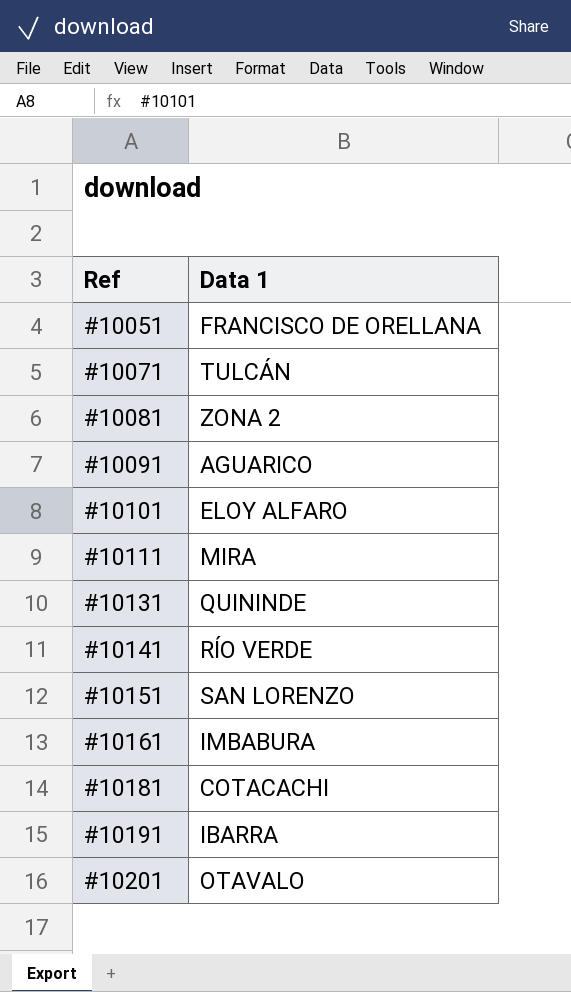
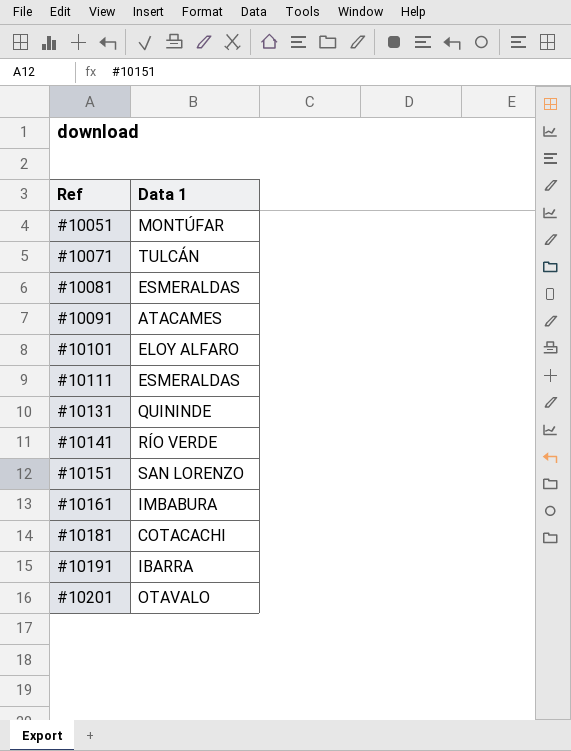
#10051 | Data 1: FRANCISCO DE ORELLANA -> MONTÚFAR
#10081 | Data 1: ZONA 2 -> ESMERALDAS
#10091 | Data 1: AGUARICO -> ATACAMES
#10111 | Data 1: MIRA -> ESMERALDAS

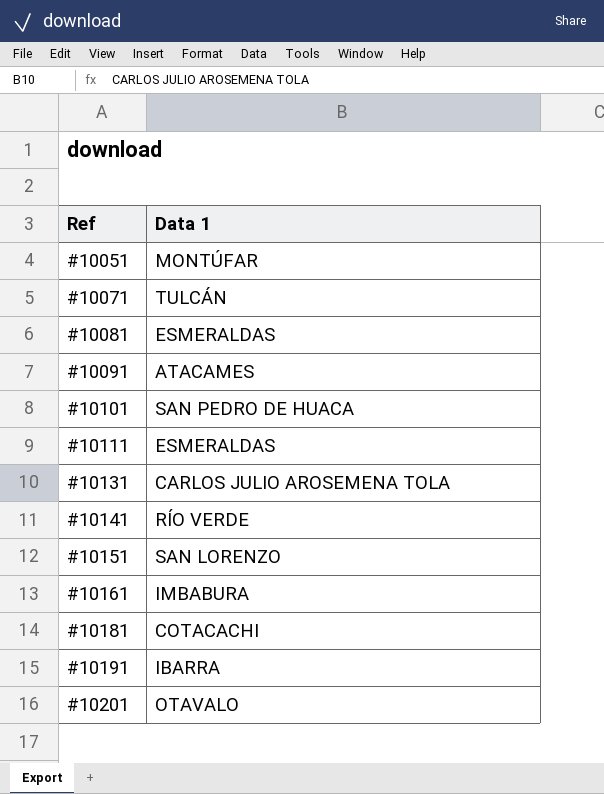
#10101 | Data 1: ELOY ALFARO -> SAN PEDRO DE HUACA
#10131 | Data 1: QUININDE -> CARLOS JULIO AROSEMENA TOLA

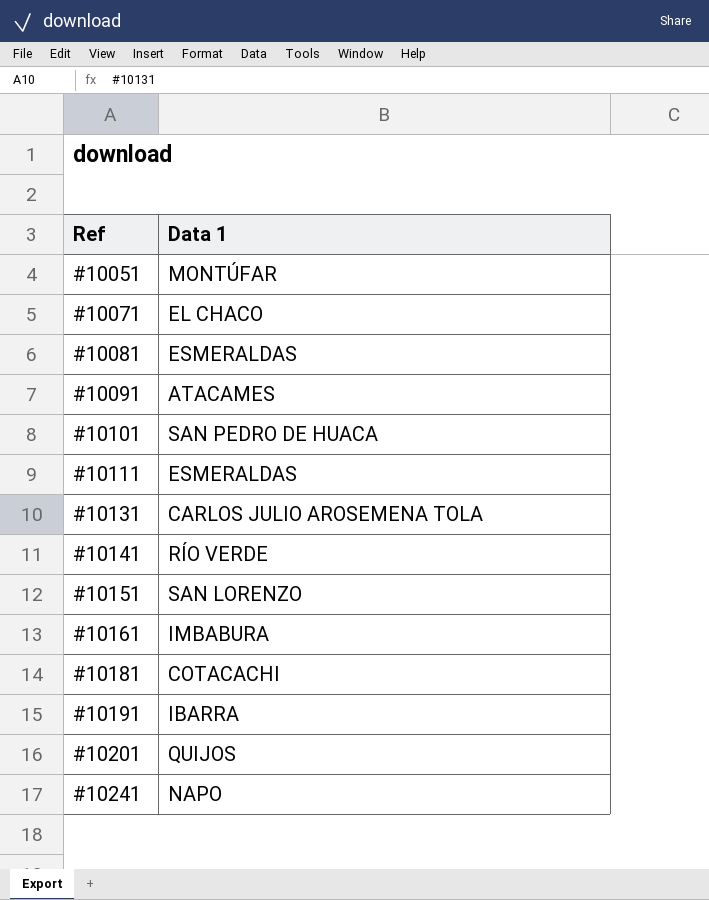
#10071 | Data 1: TULCÁN -> EL CHACO
#10201 | Data 1: OTAVALO -> QUIJOS
row #10241: none -> NAPO

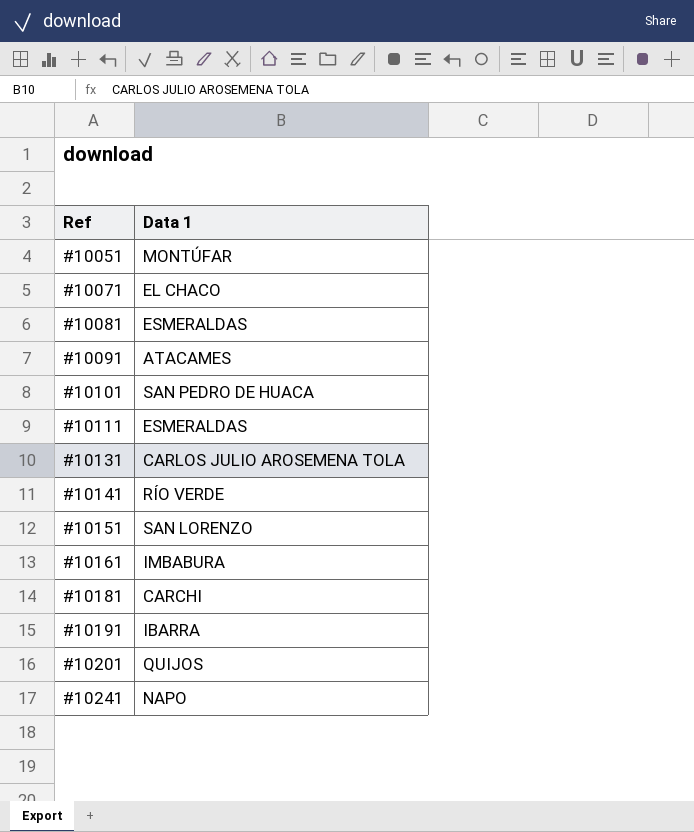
#10181 | Data 1: COTACACHI -> CARCHI

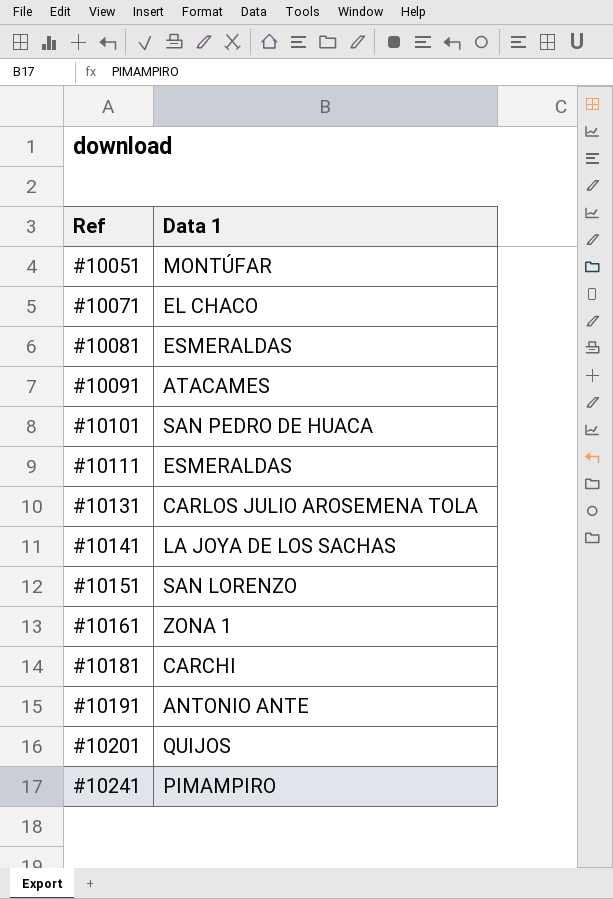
#10141 | Data 1: RÍO VERDE -> LA JOYA DE LOS SACHAS
#10161 | Data 1: IMBABURA -> ZONA 1
#10191 | Data 1: IBARRA -> ANTONIO ANTE
#10241 | Data 1: NAPO -> PIMAMPIRO

